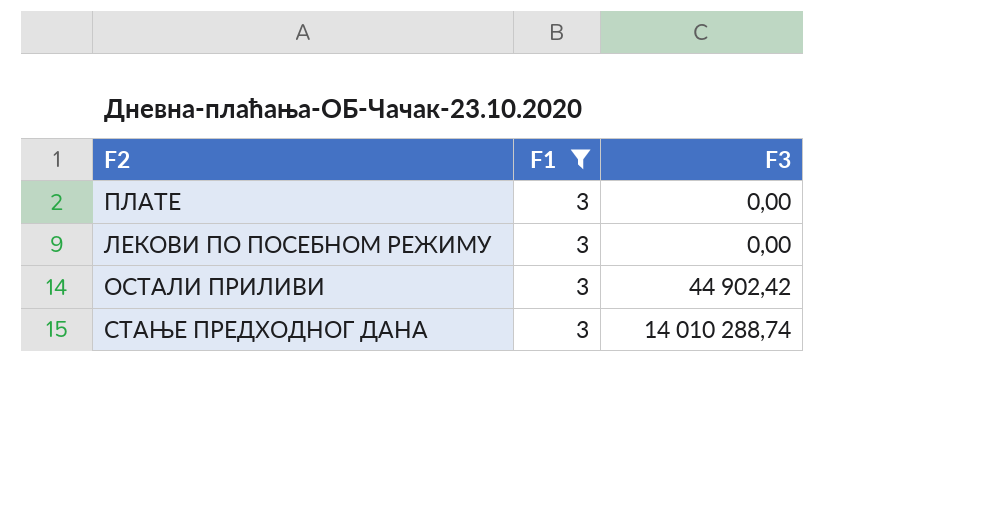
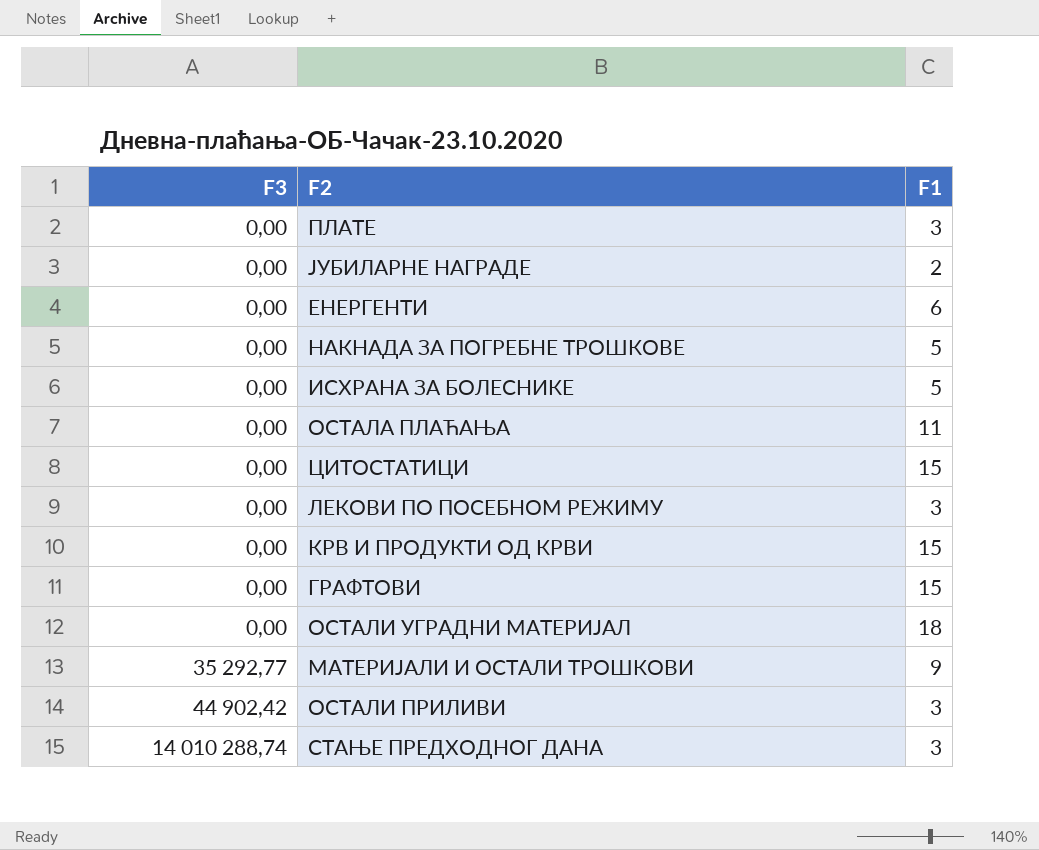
filter: F1 = 3 -> none
column F3 | position: 3 -> 1

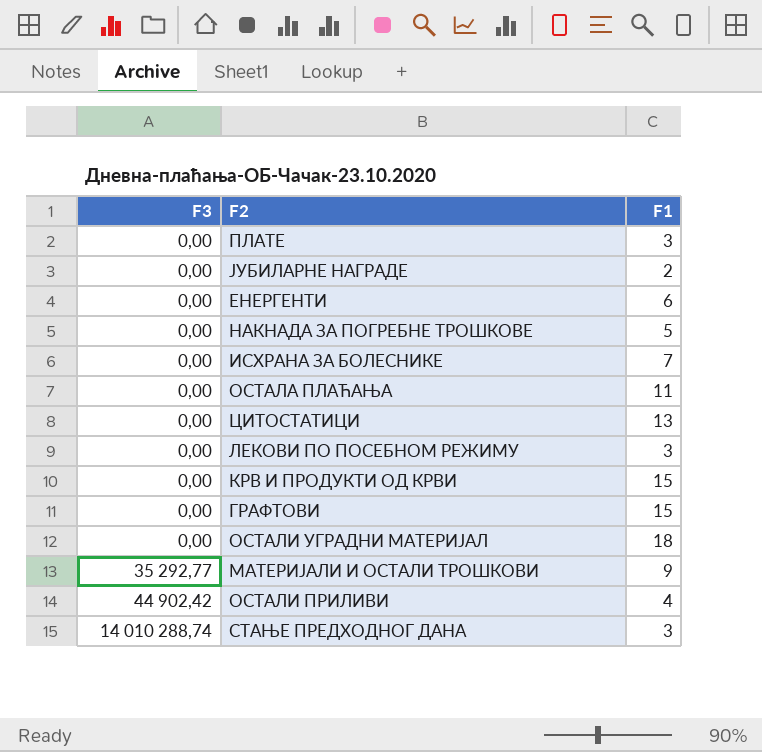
ИСХРАНА ЗА БОЛЕСНИКЕ | F1: 5 -> 7
ЦИТОСТАТИЦИ | F1: 15 -> 13
ОСТАЛИ ПРИЛИВИ | F1: 3 -> 4

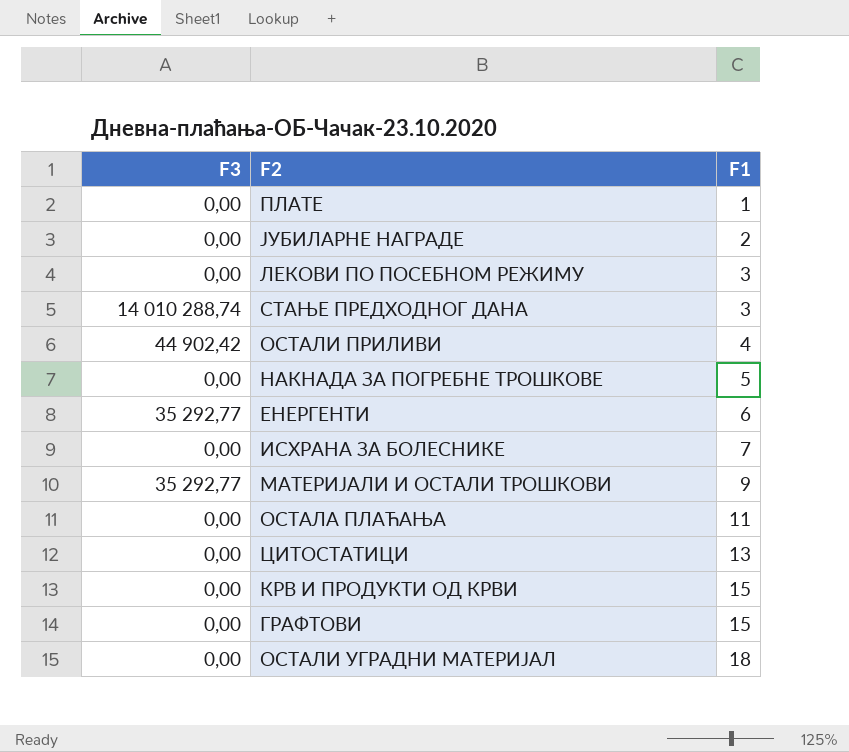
row order: F3 ascending -> F1 ascending
ПЛАТЕ | F1: 3 -> 1
ЕНЕРГЕНТИ | F3: 0,00 -> 35 292,77

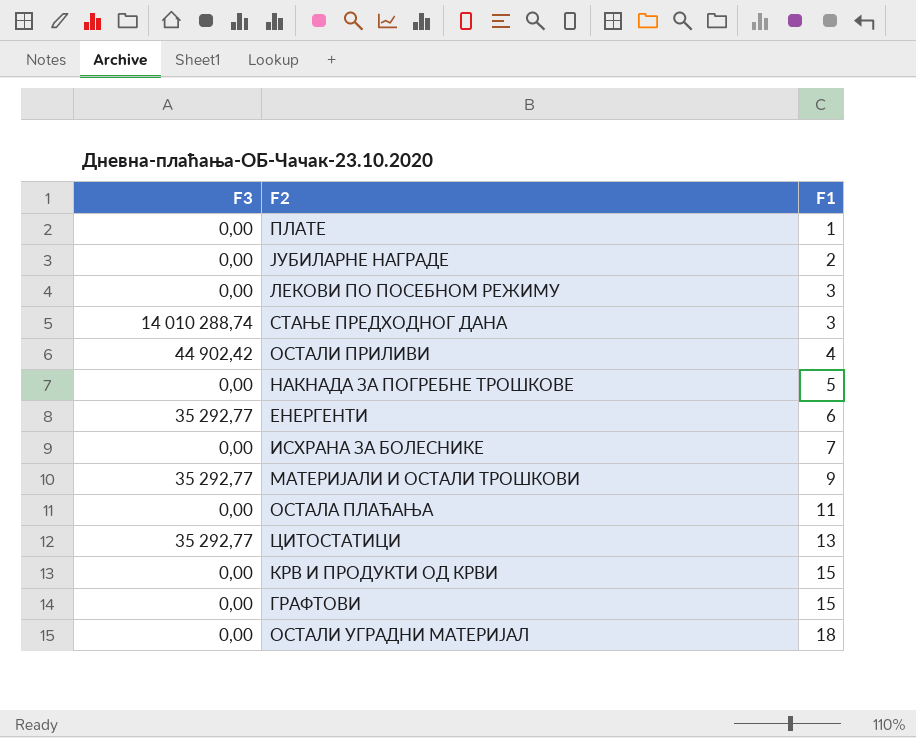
ЦИТОСТАТИЦИ | F3: 0,00 -> 35 292,77

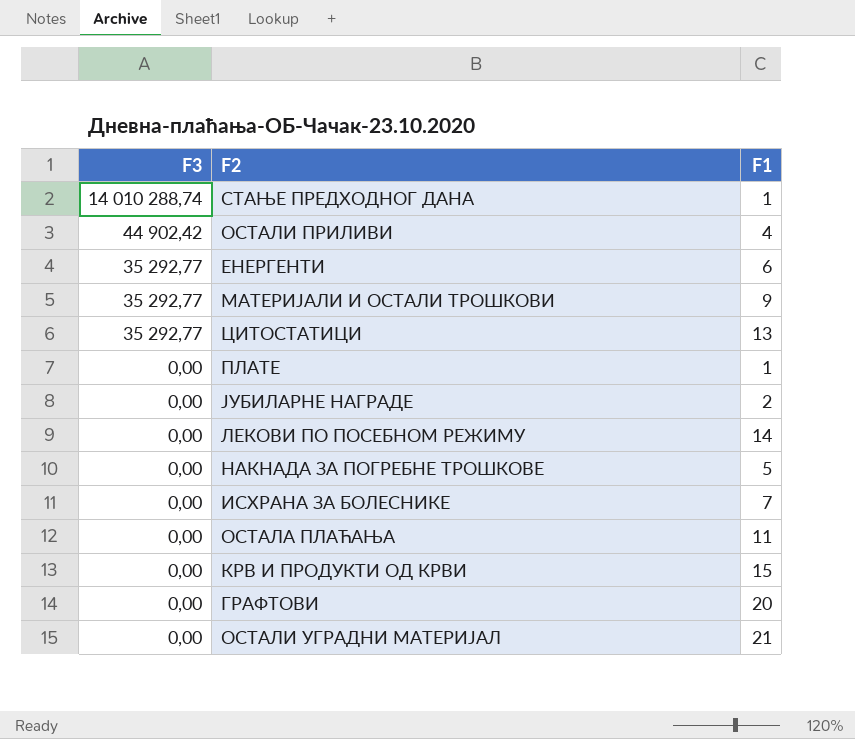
row order: F1 ascending -> F3 descending
СТАЊЕ ПРЕДХОДНОГ ДАНА | F1: 3 -> 1
ЛЕКОВИ ПО ПОСЕБНОМ РЕЖИМУ | F1: 3 -> 14
ГРАФТОВИ | F1: 15 -> 20
ОСТАЛИ УГРАДНИ МАТЕРИЈАЛ | F1: 18 -> 21

